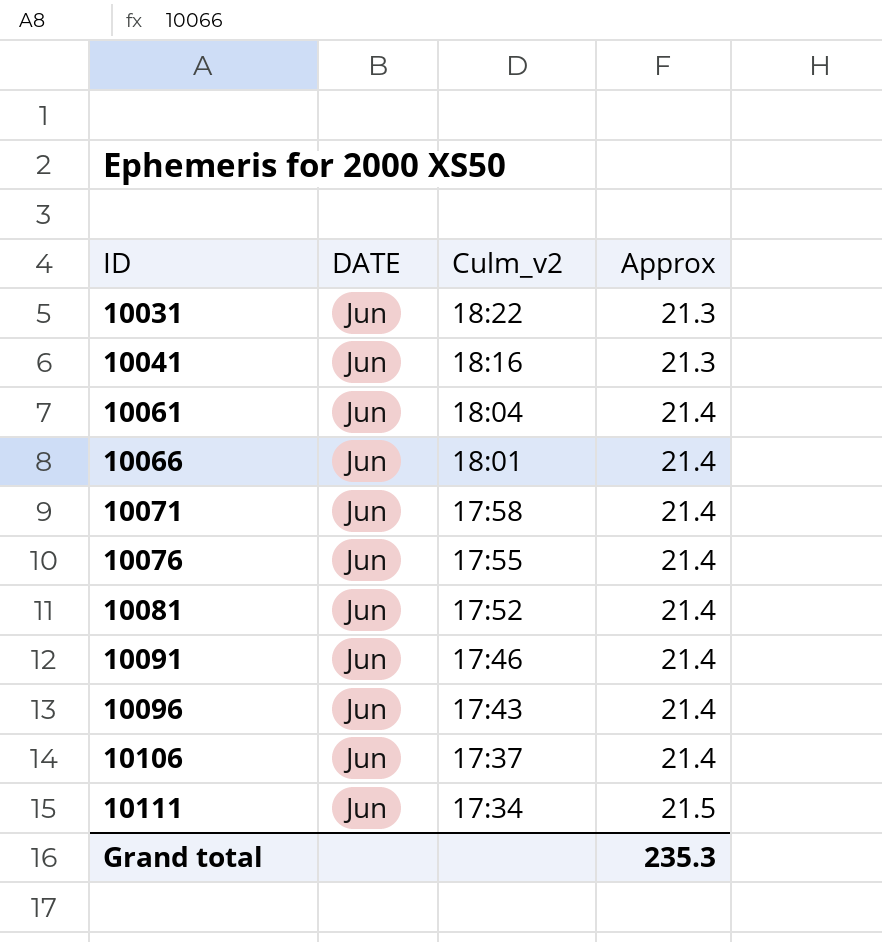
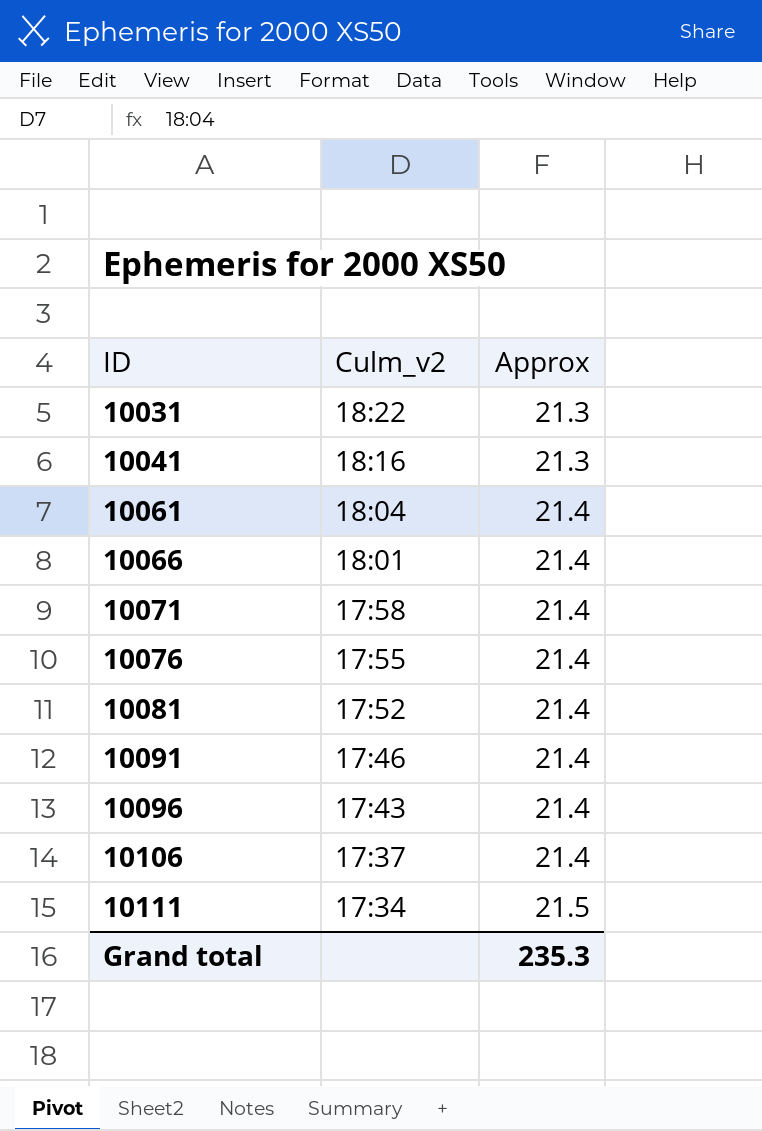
column DATE | position: 2 -> none

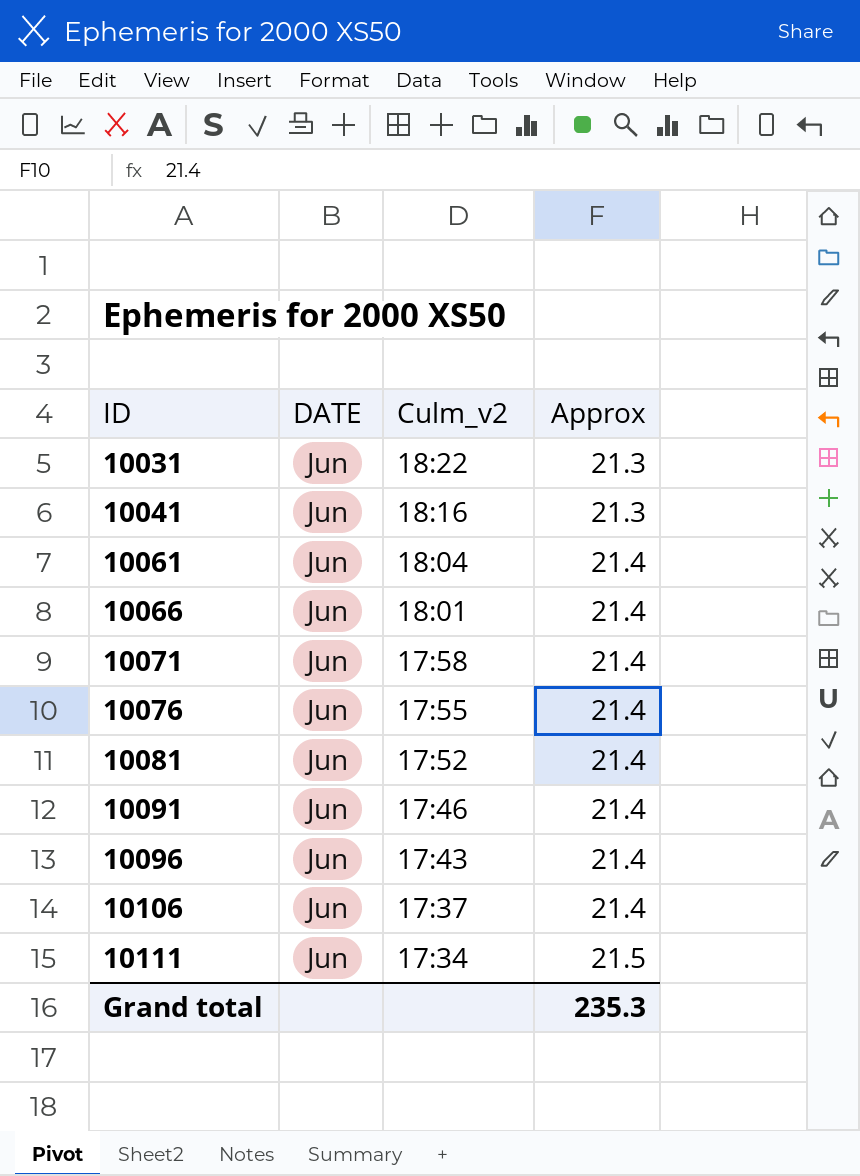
column DATE | position: none -> 2

